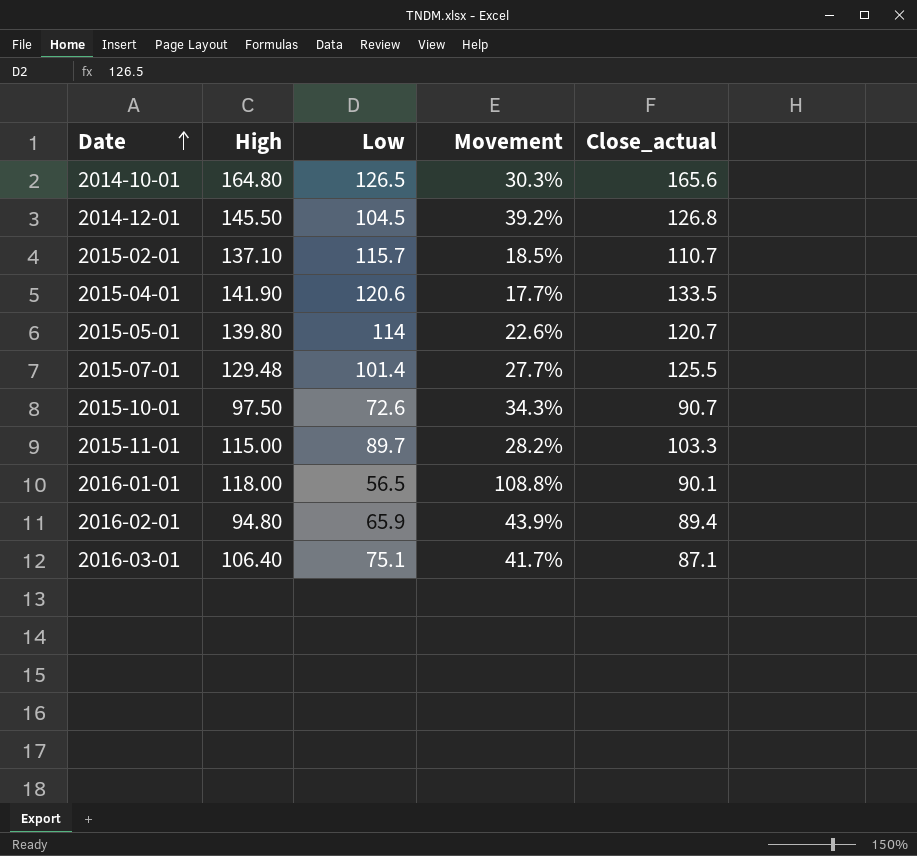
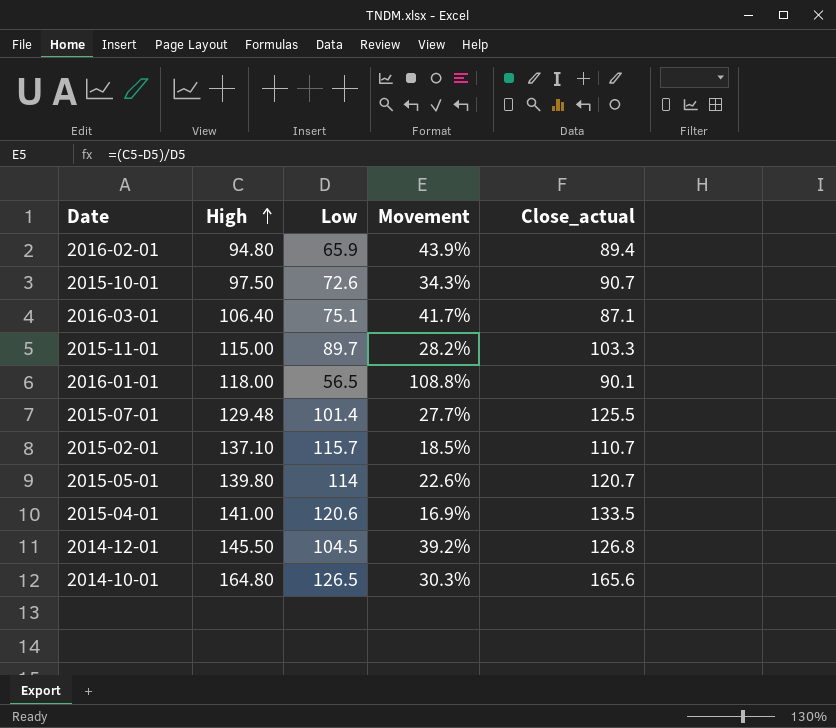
row order: Date ascending -> High ascending
2015-04-01 | High: 141.90 -> 141.00
2015-04-01 | Movement: 17.7% -> 16.9%

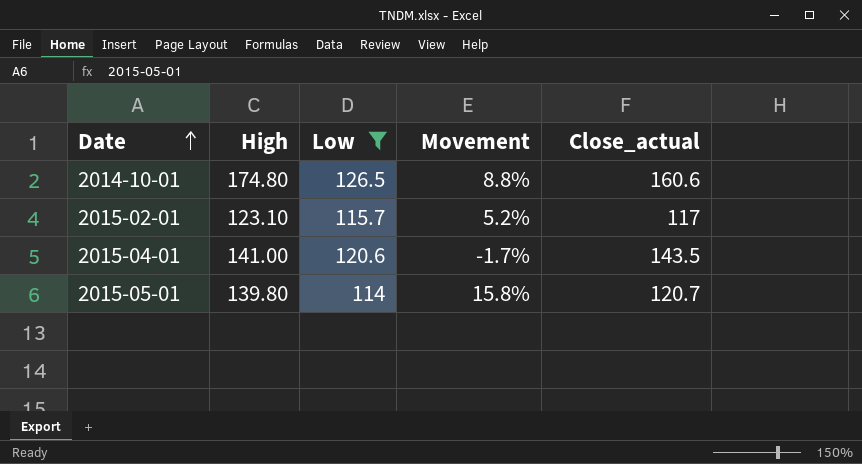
filter: none -> Low >= 114
row order: High ascending -> Date ascending
column Movement | formula: ([High] - [Low]) / [Low] -> ([High] - [Close_actual]) / [Close_actual]
2014-10-01 | High: 164.80 -> 174.80
2014-10-01 | Close_actual: 165.6 -> 160.6
2015-02-01 | High: 137.10 -> 123.10
2015-02-01 | Close_actual: 110.7 -> 117
2015-04-01 | Close_actual: 133.5 -> 143.5

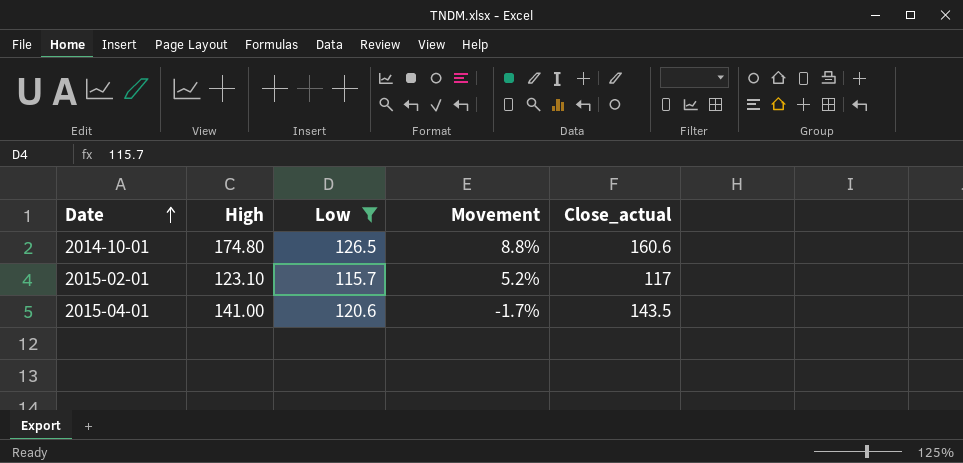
row 2015-05-01: 139.80 | 114 | 15.8% | 120.7 -> none

